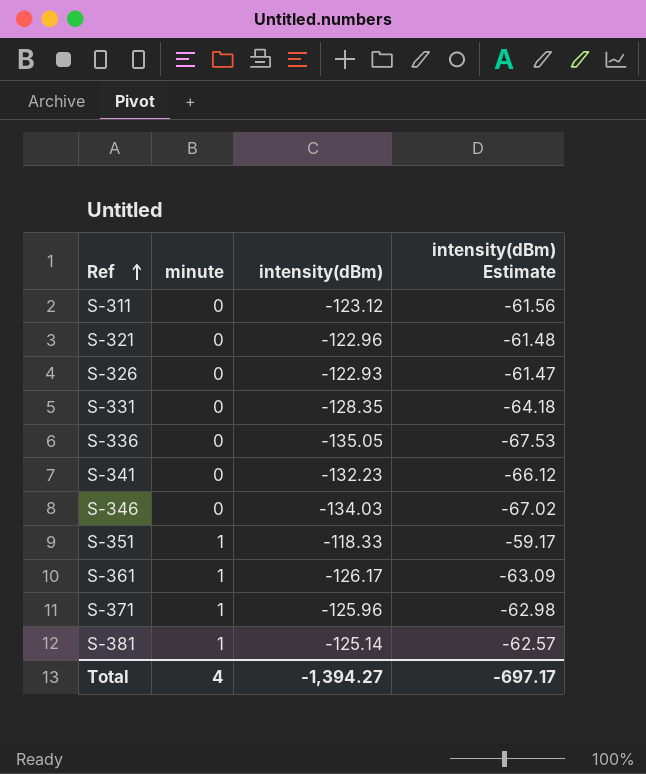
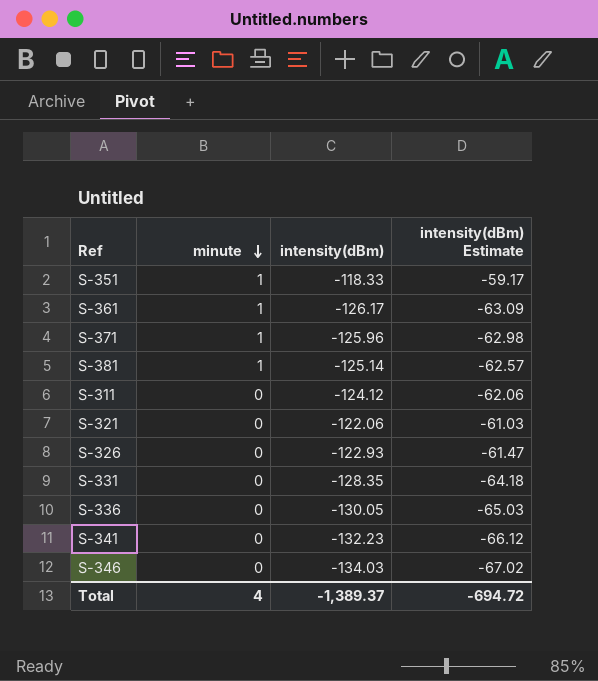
row order: Ref ascending -> minute descending
S-311 | intensity(dBm): -123.12 -> -124.12
S-311 | intensity(dBm) Estimate: -61.56 -> -62.06
S-321 | intensity(dBm): -122.96 -> -122.06
S-321 | intensity(dBm) Estimate: -61.48 -> -61.03
S-336 | intensity(dBm): -135.05 -> -130.05
S-336 | intensity(dBm) Estimate: -67.53 -> -65.03
Total | intensity(dBm): -1,394.27 -> -1,389.37
Total | intensity(dBm) Estimate: -697.17 -> -694.72

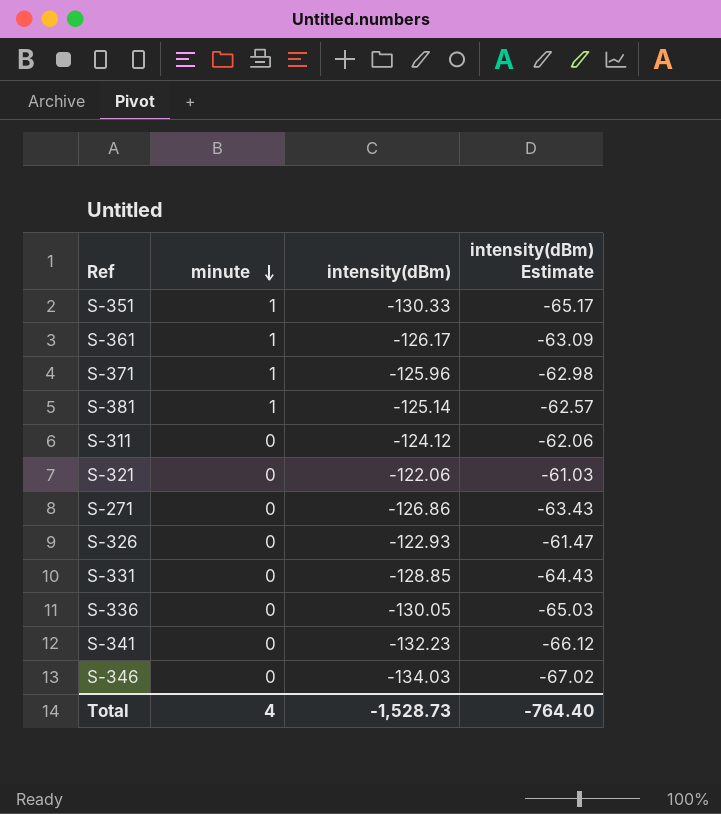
S-351 | intensity(dBm): -118.33 -> -130.33
S-351 | intensity(dBm) Estimate: -59.17 -> -65.17
row S-271: none -> 0 | -126.86 | -63.43
S-331 | intensity(dBm): -128.35 -> -128.85
S-331 | intensity(dBm) Estimate: -64.18 -> -64.43
Total | intensity(dBm): -1,389.37 -> -1,528.73
Total | intensity(dBm) Estimate: -694.72 -> -764.40

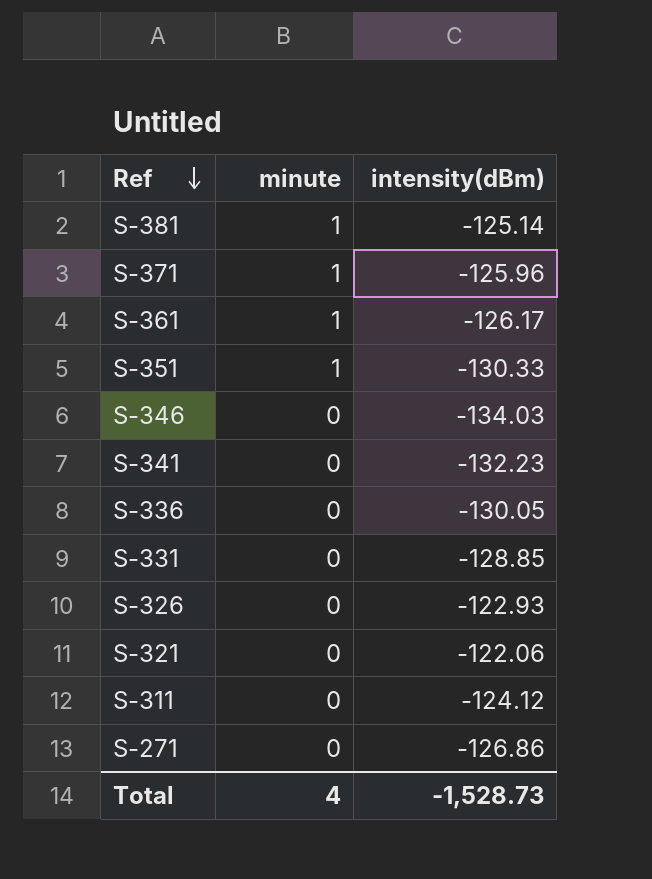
row order: minute descending -> Ref descending
column intensity(dBm) Estimate | formula: [intensity(dBm)] * 0.5 -> none

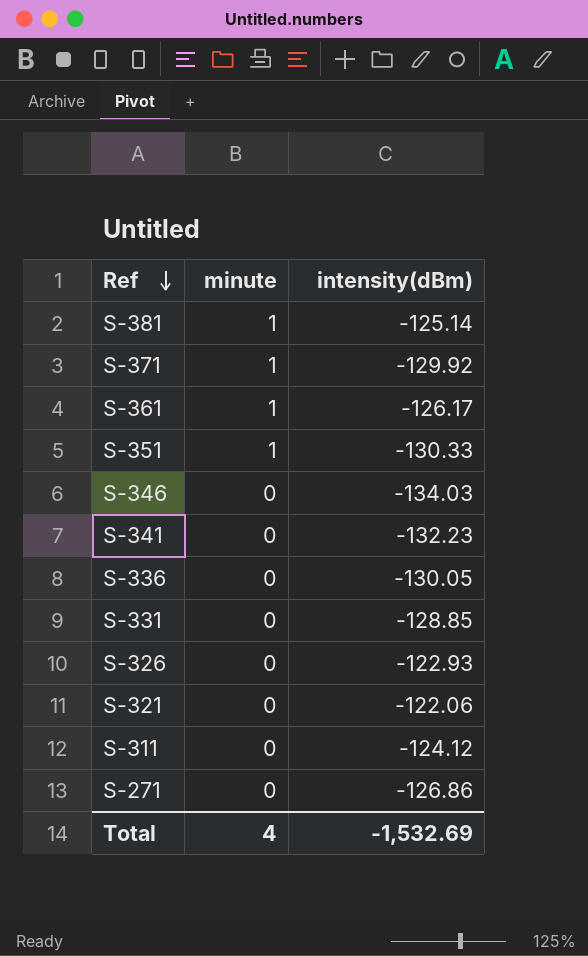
S-371 | intensity(dBm): -125.96 -> -129.92
Total | intensity(dBm): -1,528.73 -> -1,532.69

